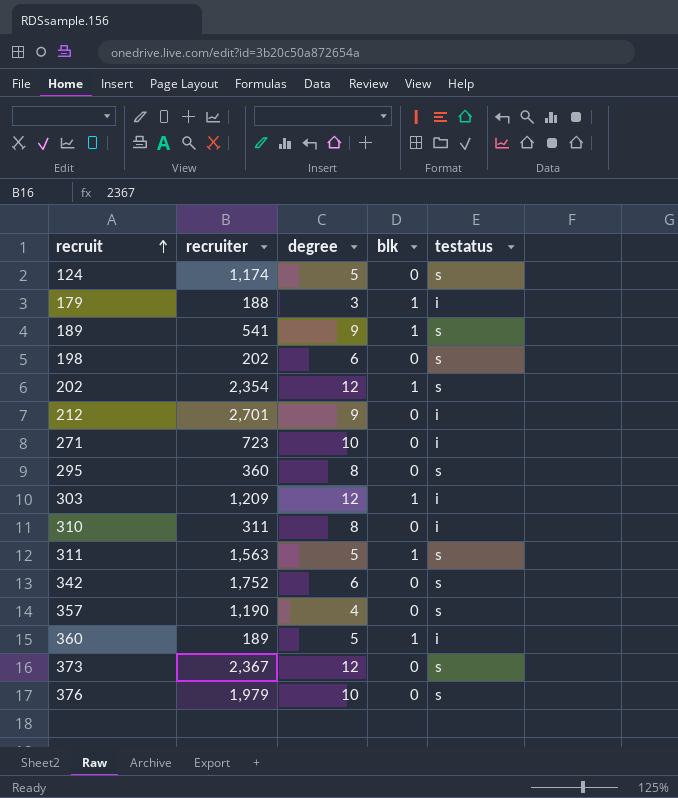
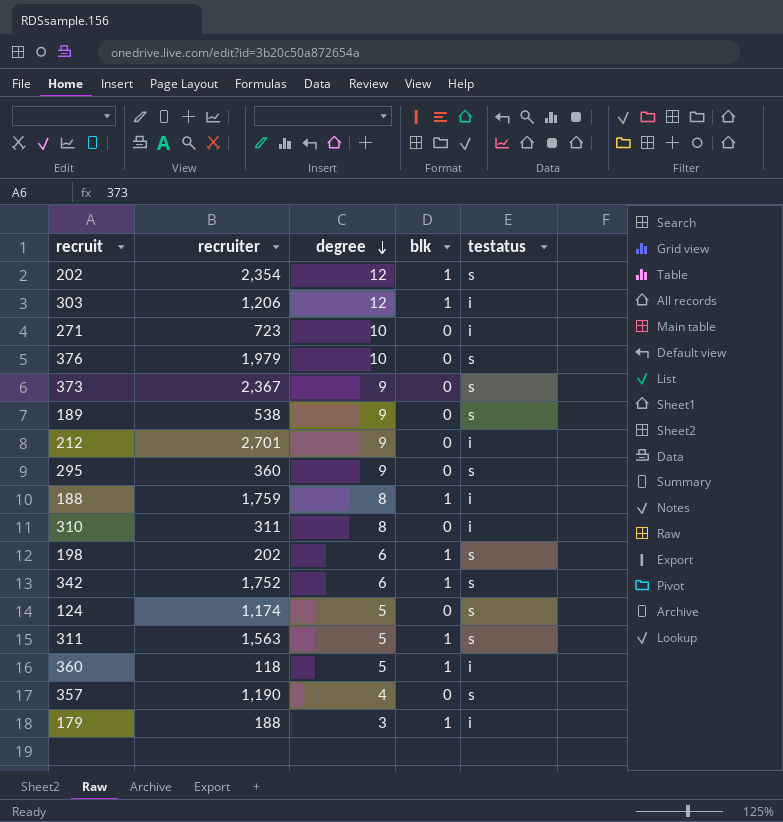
row order: recruit ascending -> degree descending
303 | recruiter: 1,209 -> 1,206
373 | degree: 12 -> 9
189 | recruiter: 541 -> 538
189 | blk: 1 -> 0
295 | degree: 8 -> 9
row 188: none -> 1,759 | 8 | 1 | i
198 | blk: 0 -> 1
342 | blk: 0 -> 1
360 | recruiter: 189 -> 118

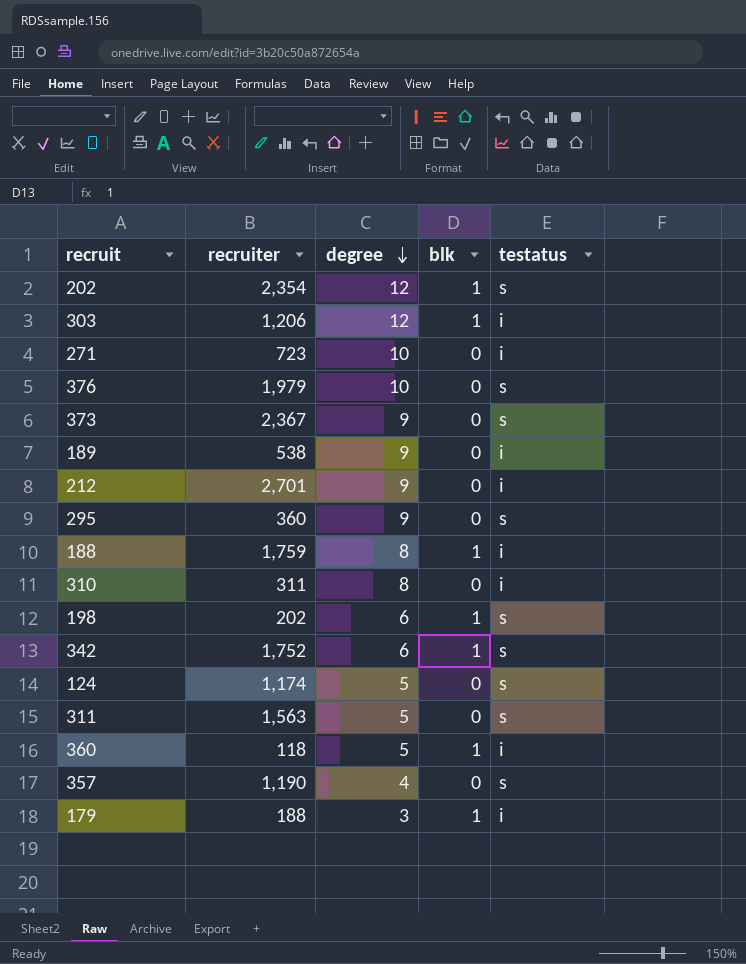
189 | testatus: s -> i
311 | blk: 1 -> 0

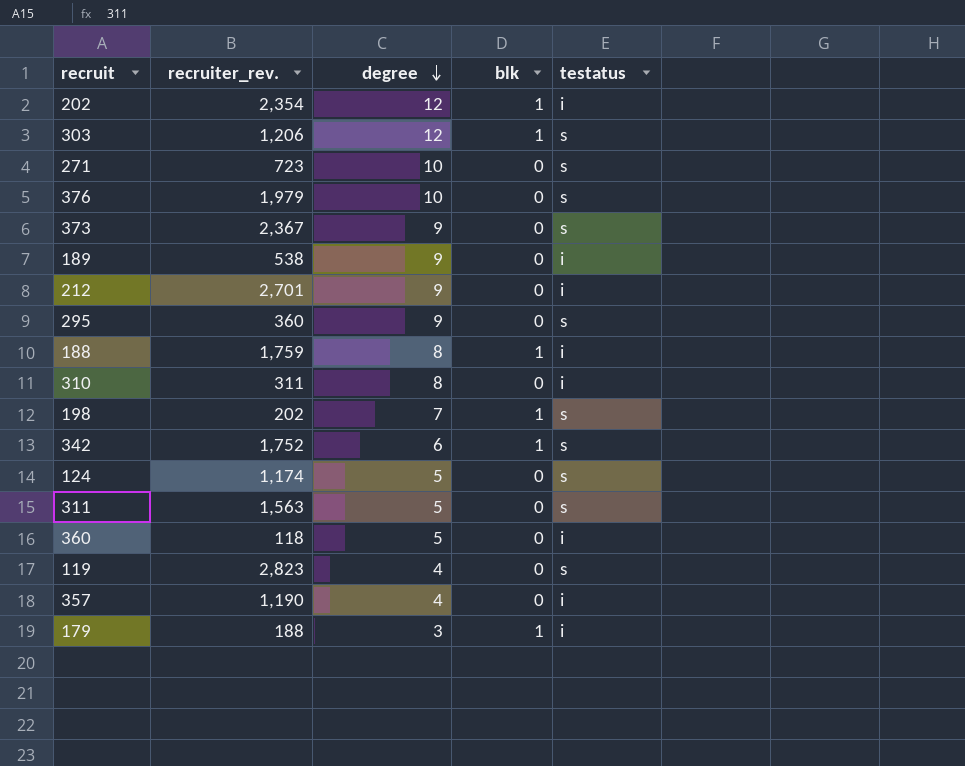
column name: recruiter -> recruiter_rev.
202 | testatus: s -> i
303 | testatus: i -> s
271 | testatus: i -> s
198 | degree: 6 -> 7
360 | blk: 1 -> 0
row 119: none -> 2,823 | 4 | 0 | s
357 | testatus: s -> i

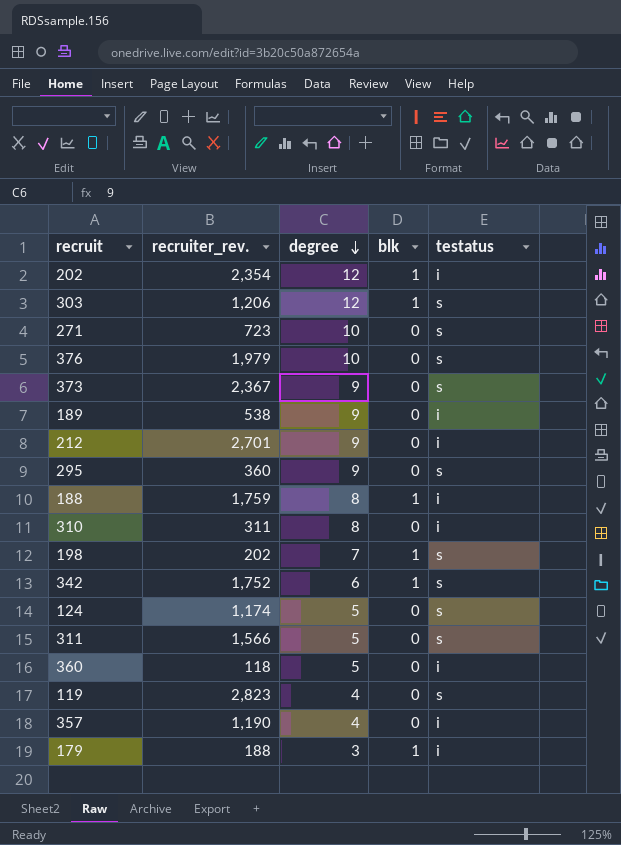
311 | recruiter_rev.: 1,563 -> 1,566

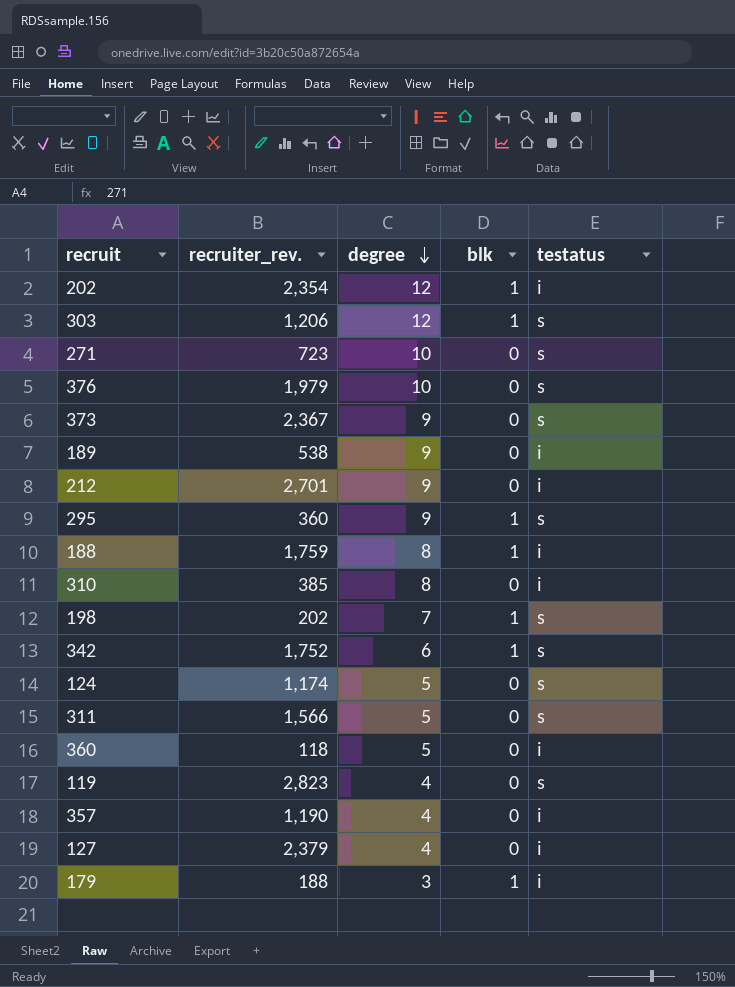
295 | blk: 0 -> 1
310 | recruiter_rev.: 311 -> 385
row 127: none -> 2,379 | 4 | 0 | i

